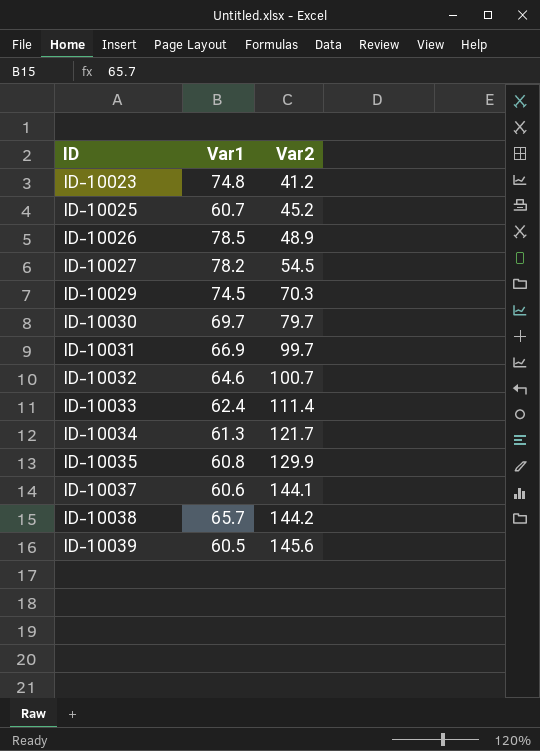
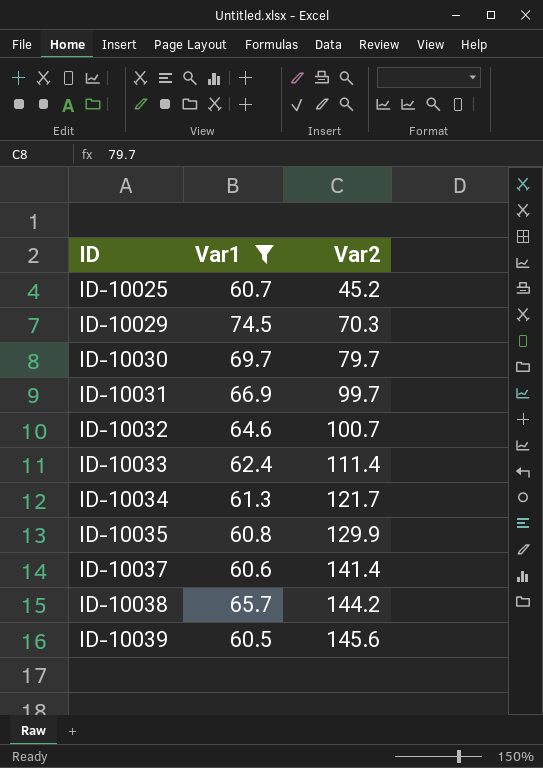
filter: none -> Var1 <= 74.5
ID-10037 | Var2: 144.1 -> 141.4

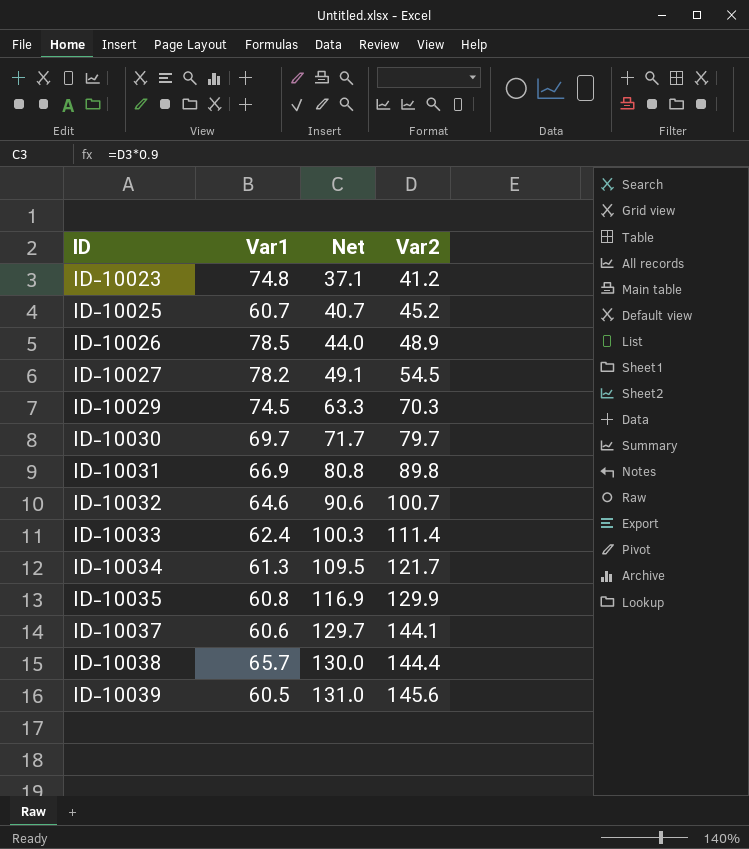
filter: Var1 <= 74.5 -> none
column Net | formula: none -> [Var2] * 0.9
ID-10031 | Var2: 99.7 -> 89.8
ID-10037 | Var2: 141.4 -> 144.1
ID-10038 | Var2: 144.2 -> 144.4

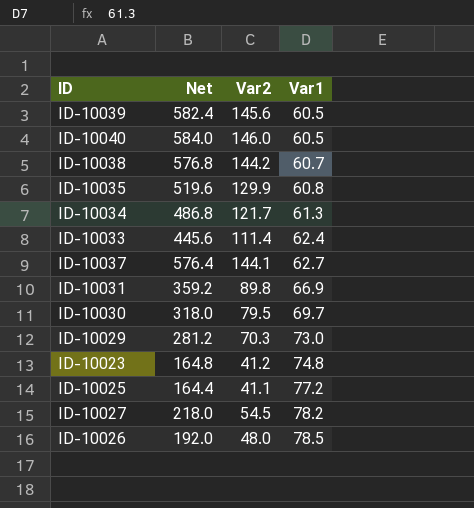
row order: ID ascending -> Var1 ascending
column Net | formula: [Var2] * 0.9 -> [Var2] * 4
column Var1 | position: 2 -> 4
row ID-10032: 64.6 | 90.6 | 100.7 -> none
row ID-10040: none -> 584.0 | 146.0 | 60.5
ID-10038 | Var2: 144.4 -> 144.2
ID-10038 | Var1: 65.7 -> 60.7
ID-10037 | Var1: 60.6 -> 62.7
ID-10030 | Var2: 79.7 -> 79.5
ID-10029 | Var1: 74.5 -> 73.0
ID-10025 | Var2: 45.2 -> 41.1
ID-10025 | Var1: 60.7 -> 77.2
ID-10026 | Var2: 48.9 -> 48.0

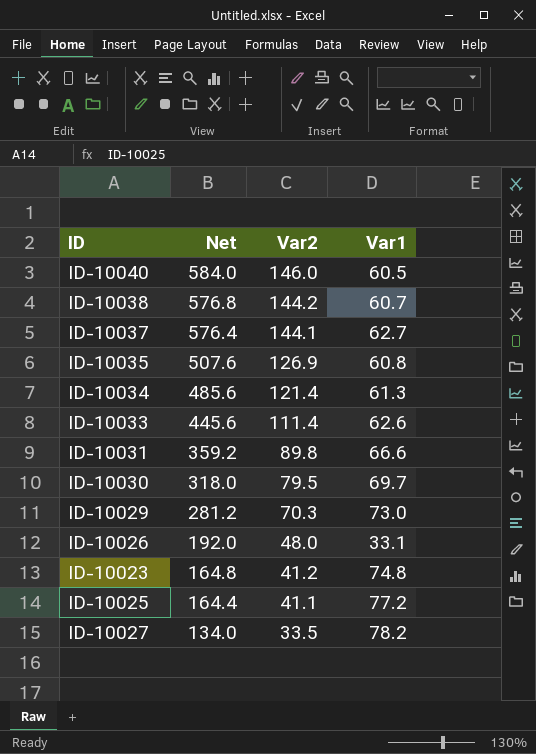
row order: Var1 ascending -> Net descending
row ID-10039: 582.4 | 145.6 | 60.5 -> none
ID-10035 | Net: 519.6 -> 507.6
ID-10035 | Var2: 129.9 -> 126.9
ID-10034 | Net: 486.8 -> 485.6
ID-10034 | Var2: 121.7 -> 121.4
ID-10033 | Var1: 62.4 -> 62.6
ID-10031 | Var1: 66.9 -> 66.6
ID-10026 | Var1: 78.5 -> 33.1
ID-10027 | Net: 218.0 -> 134.0
ID-10027 | Var2: 54.5 -> 33.5

